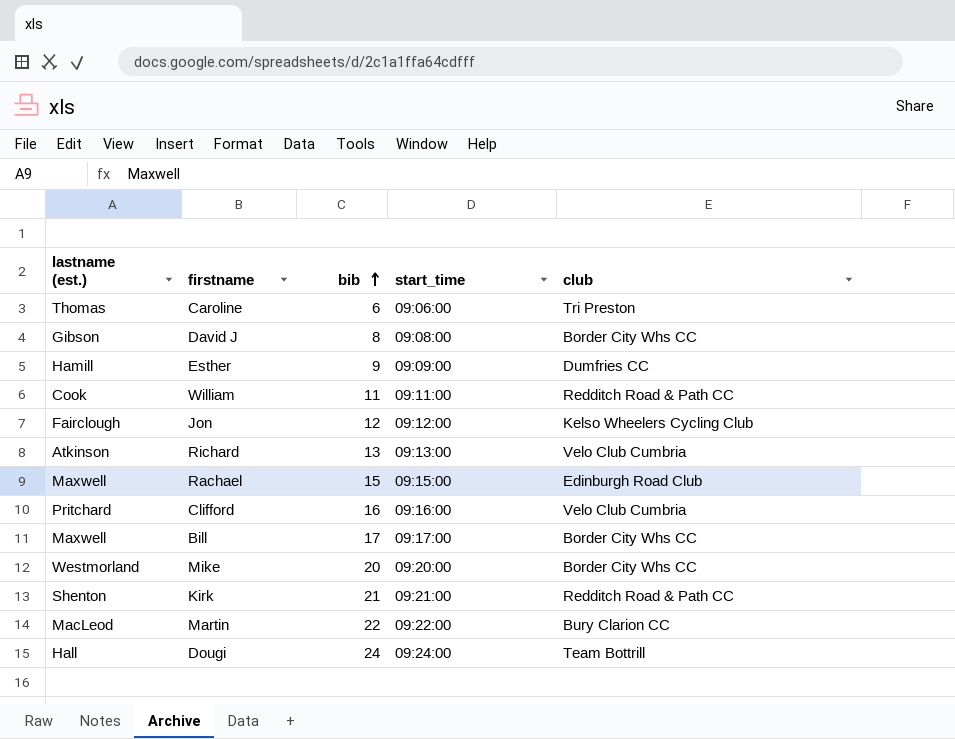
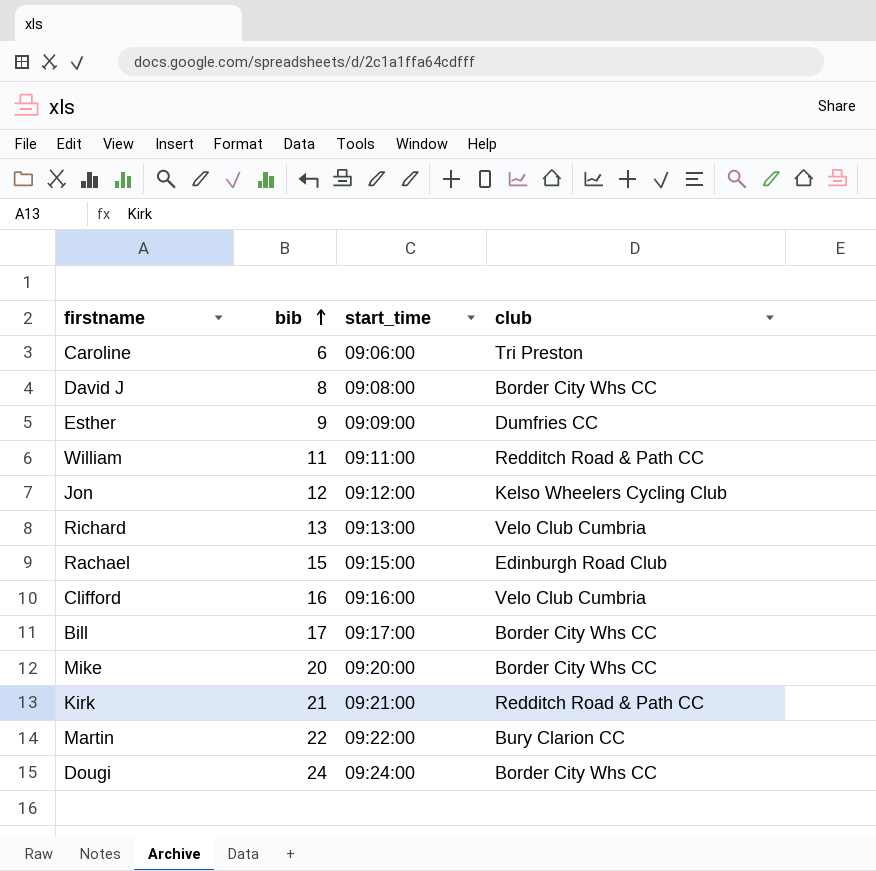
column lastname (est.) | position: 1 -> none
Dougi | club: Team Bottrill -> Border City Whs CC

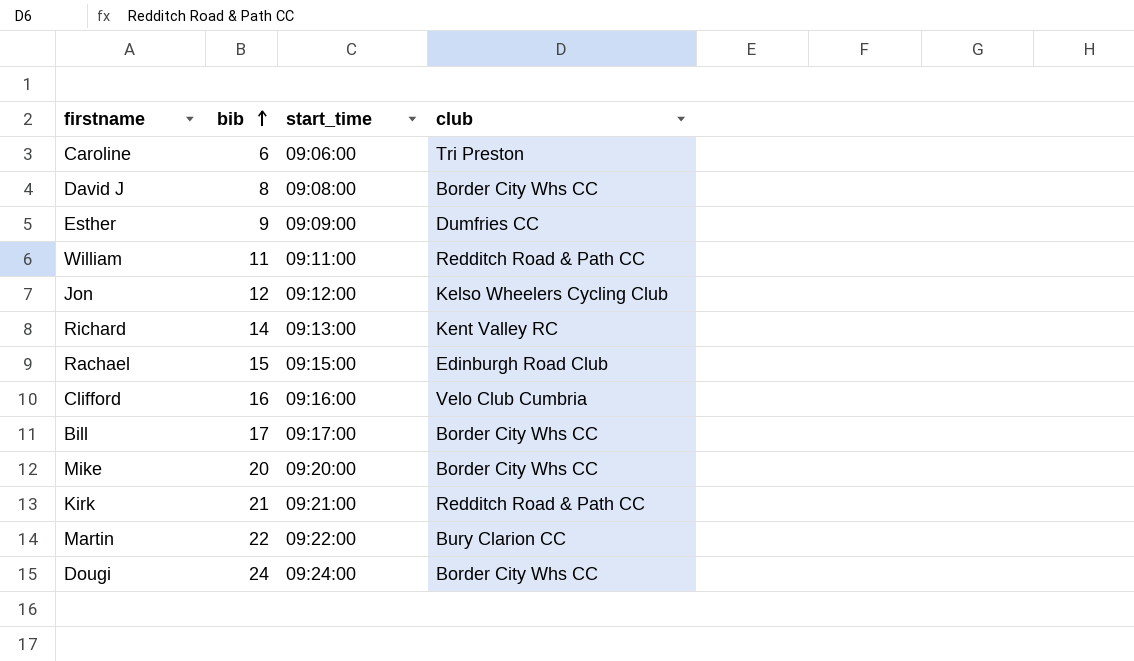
Richard | bib: 13 -> 14
Richard | club: Velo Club Cumbria -> Kent Valley RC

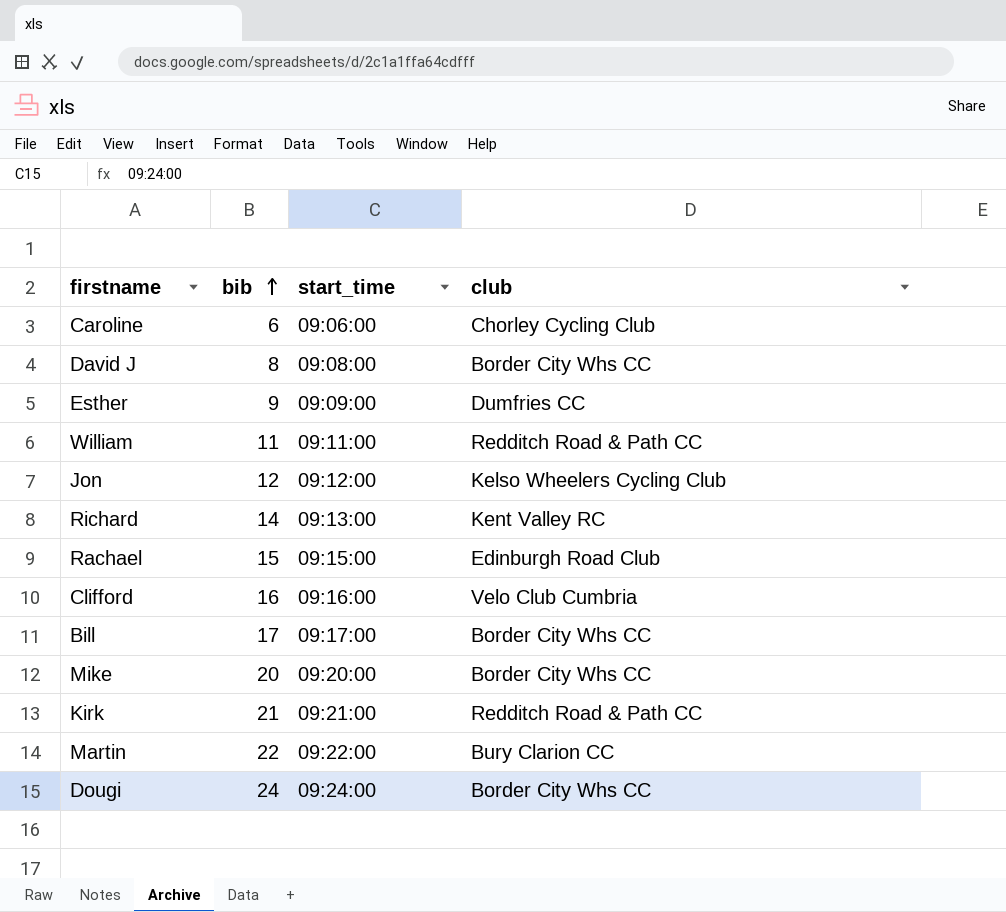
Caroline | club: Tri Preston -> Chorley Cycling Club

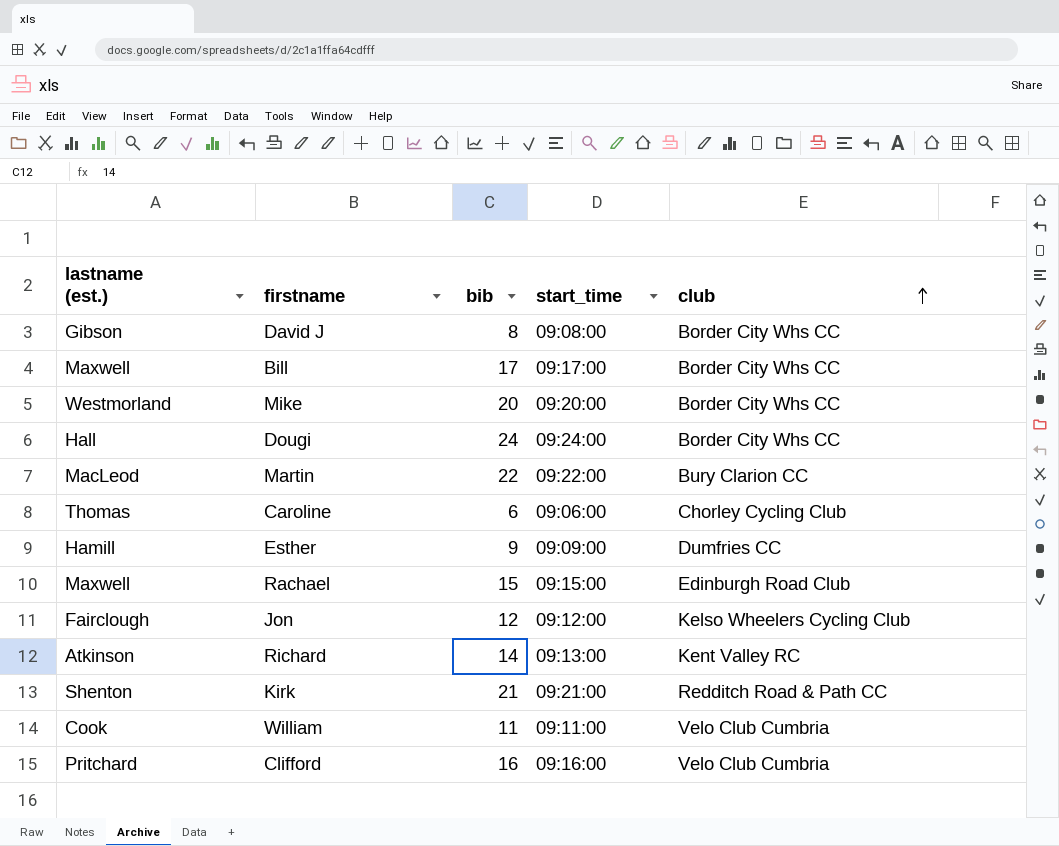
row order: bib ascending -> club ascending
column lastname (est.) | position: none -> 1
William | club: Redditch Road & Path CC -> Velo Club Cumbria

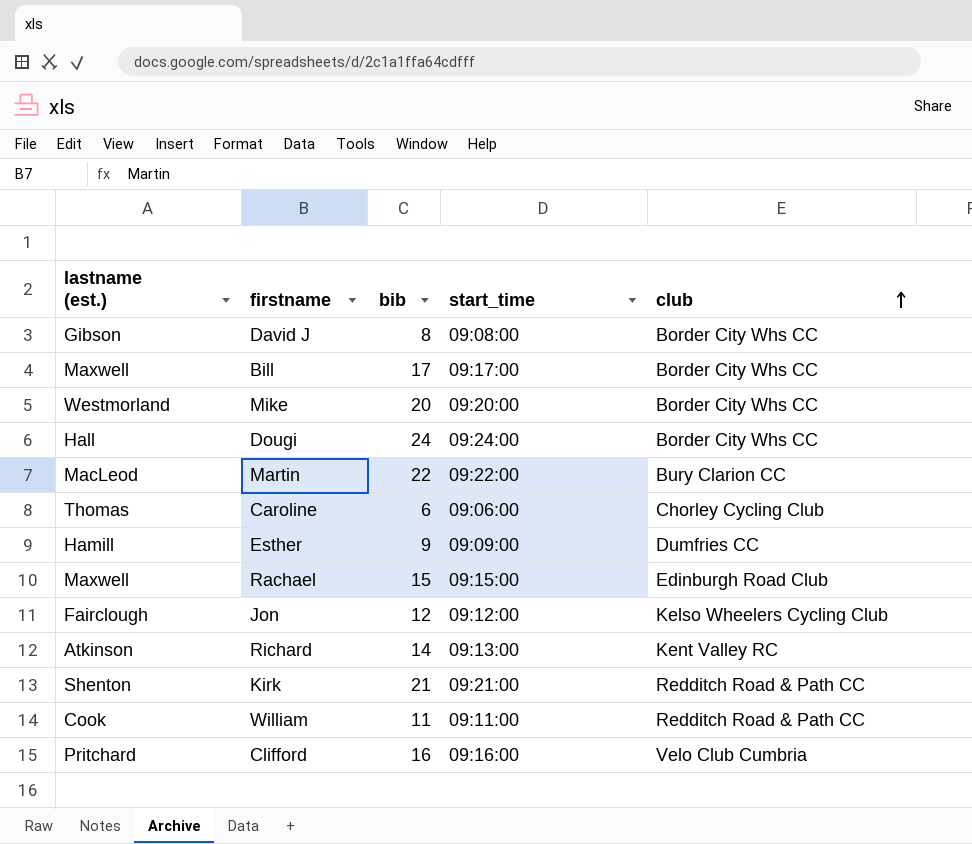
William | club: Velo Club Cumbria -> Redditch Road & Path CC

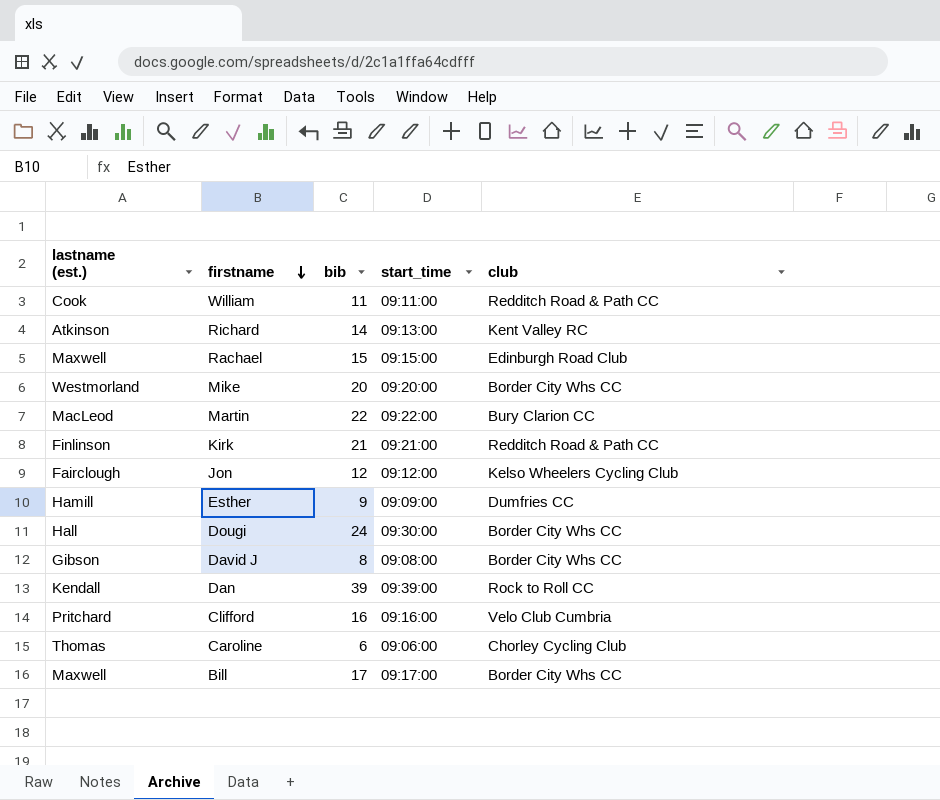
row order: club ascending -> firstname descending
Kirk | lastname (est.): Shenton -> Finlinson
Dougi | start_time: 09:24:00 -> 09:30:00
row Dan: none -> Kendall | 39 | 09:39:00 | Rock to Roll CC

